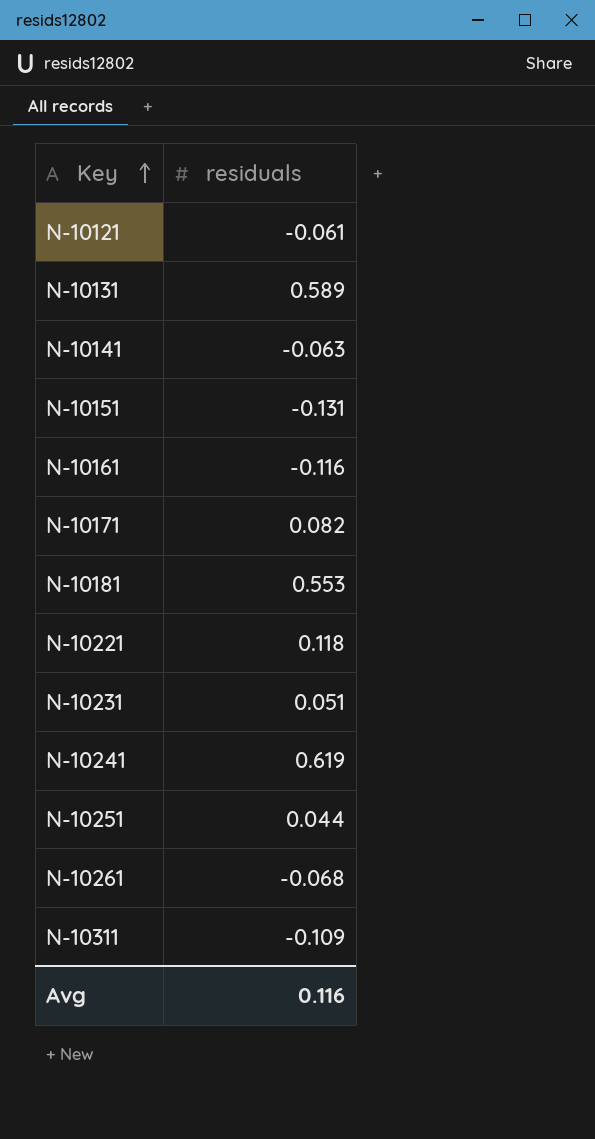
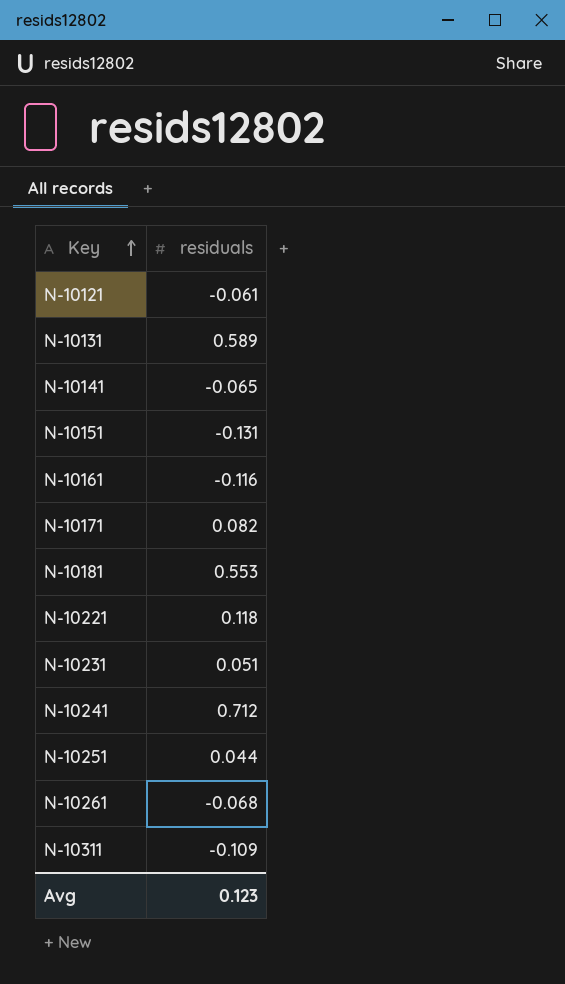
N-10141 | residuals: -0.063 -> -0.065
N-10241 | residuals: 0.619 -> 0.712
Avg | residuals: 0.116 -> 0.123

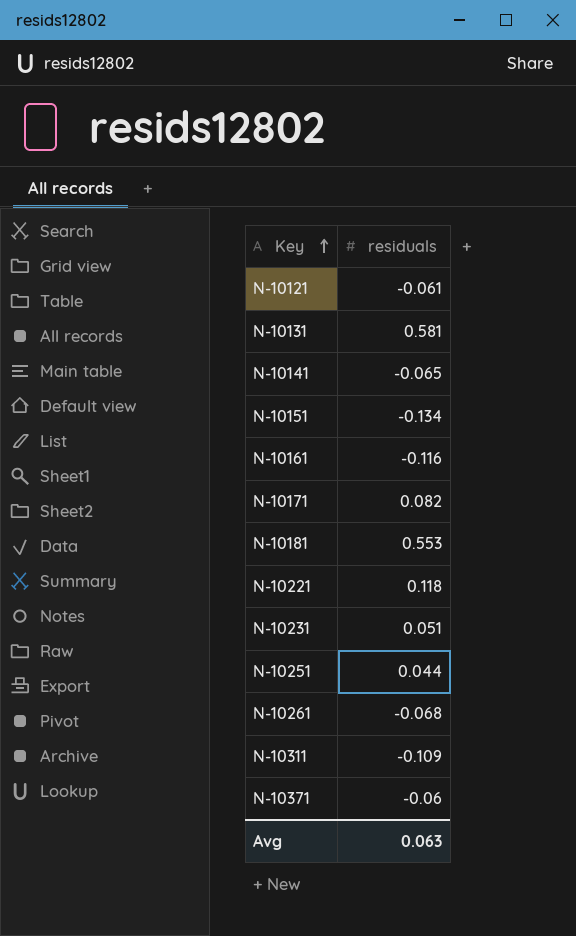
row N-10241: 0.712 -> none
N-10131 | residuals: 0.589 -> 0.581
N-10151 | residuals: -0.131 -> -0.134
row N-10371: none -> -0.06
Avg | residuals: 0.123 -> 0.063

